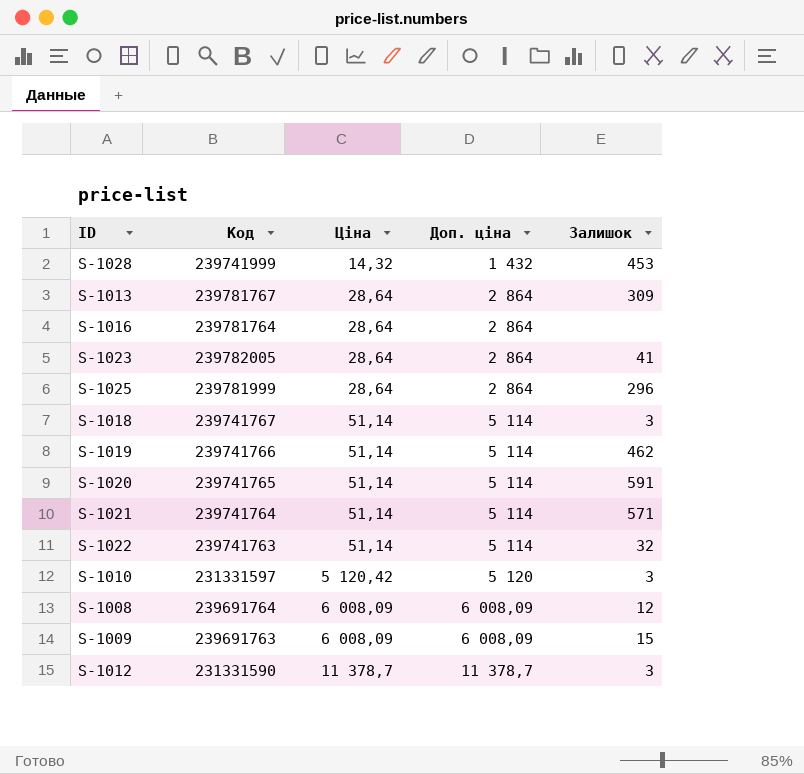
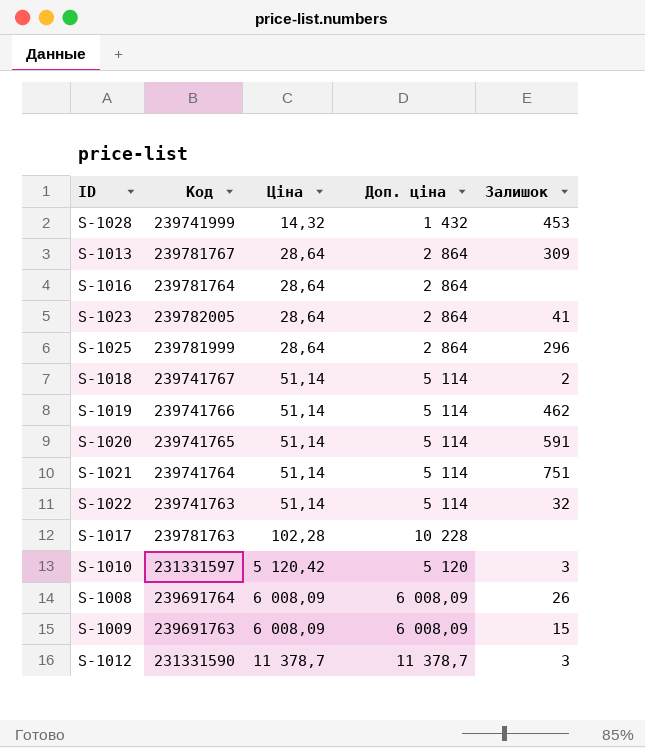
S-1018 | Залишок: 3 -> 2
S-1021 | Залишок: 571 -> 751
row S-1017: none -> 239781763 | 102,28 | 10 228 | none
S-1008 | Залишок: 12 -> 26

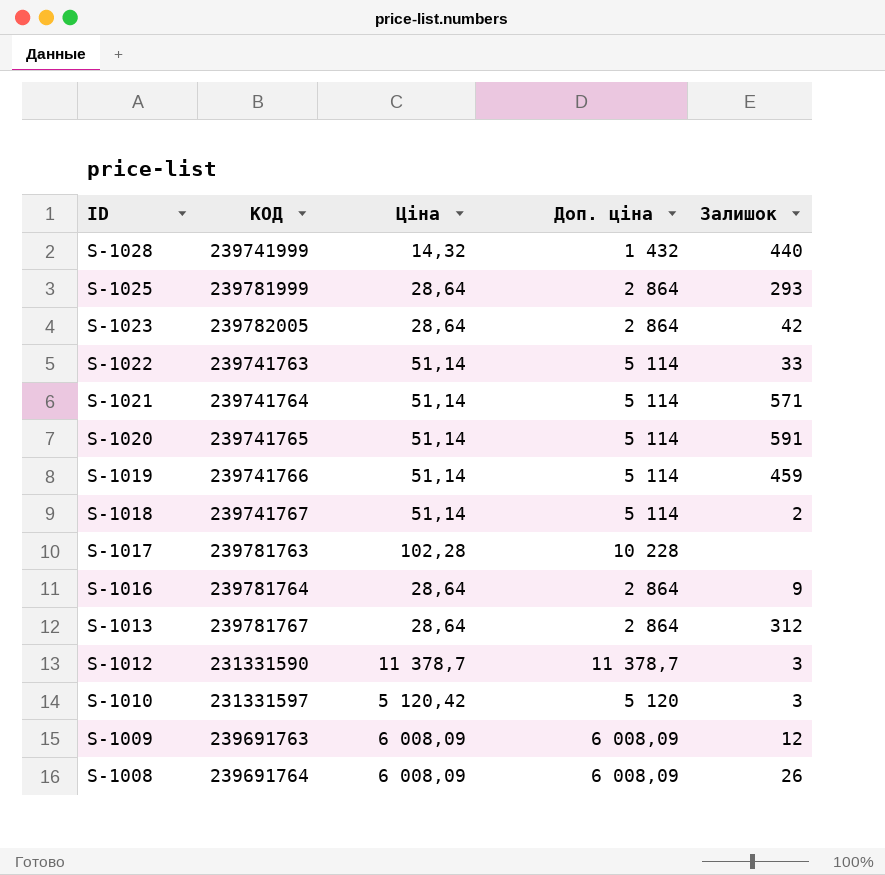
row order: Ціна ascending -> ID descending
column name: Код -> КОД
S-1028 | Залишок: 453 -> 440
S-1025 | Залишок: 296 -> 293
S-1023 | Залишок: 41 -> 42
S-1022 | Залишок: 32 -> 33
S-1021 | Залишок: 751 -> 571
S-1019 | Залишок: 462 -> 459
S-1016 | Залишок: none -> 9
S-1013 | Залишок: 309 -> 312
S-1009 | Залишок: 15 -> 12

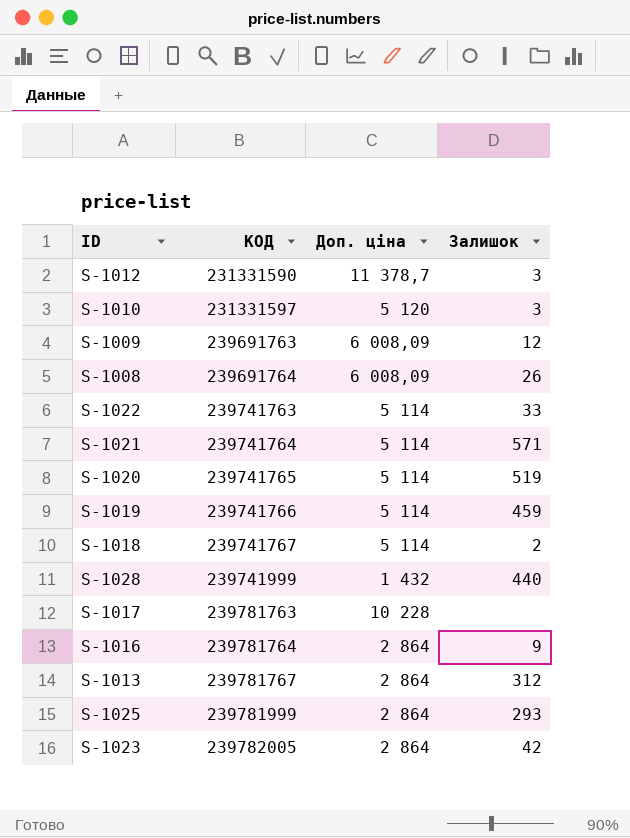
row order: ID descending -> КОД ascending
column Ціна | position: 3 -> none
S-1020 | Залишок: 591 -> 519

